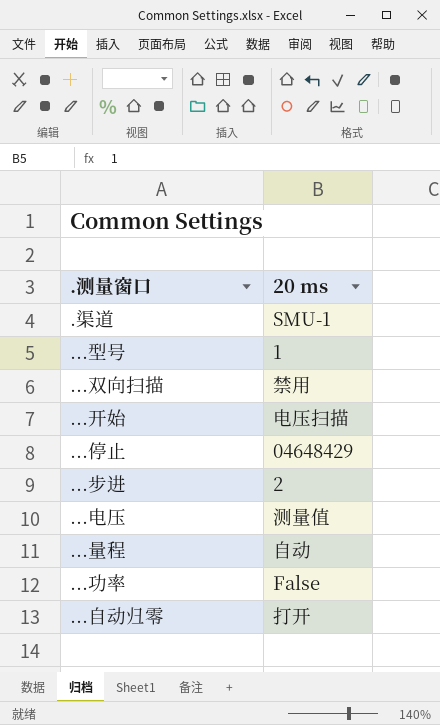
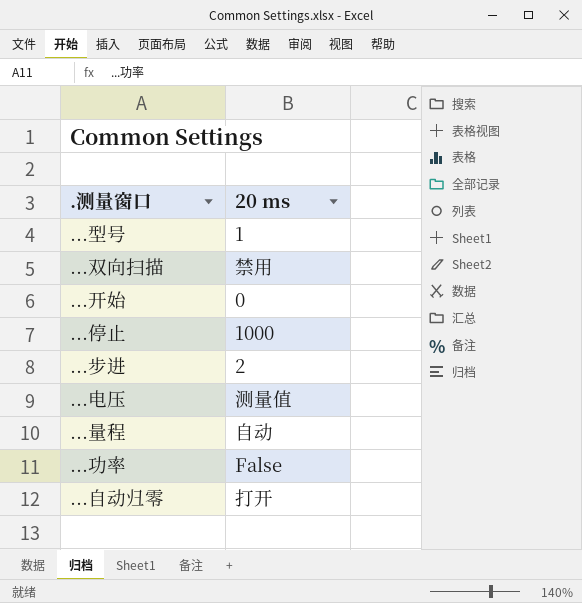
row .渠道: SMU-1 -> none
...开始 | 20 ms: 电压扫描 -> 0
...停止 | 20 ms: 04648429 -> 1000

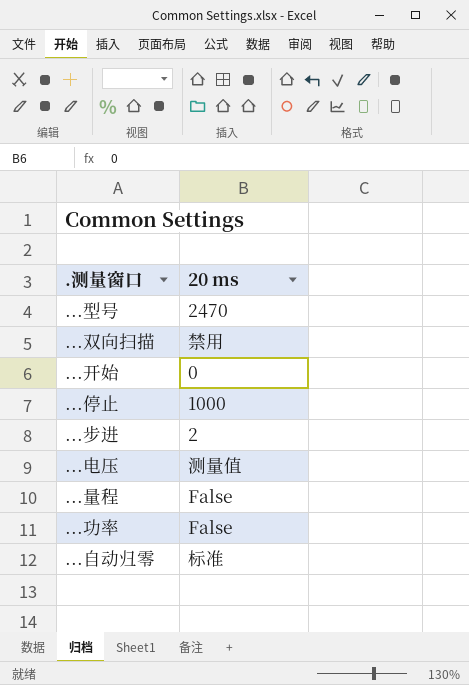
...型号 | 20 ms: 1 -> 2470
...量程 | 20 ms: 自动 -> False
...自动归零 | 20 ms: 打开 -> 标准

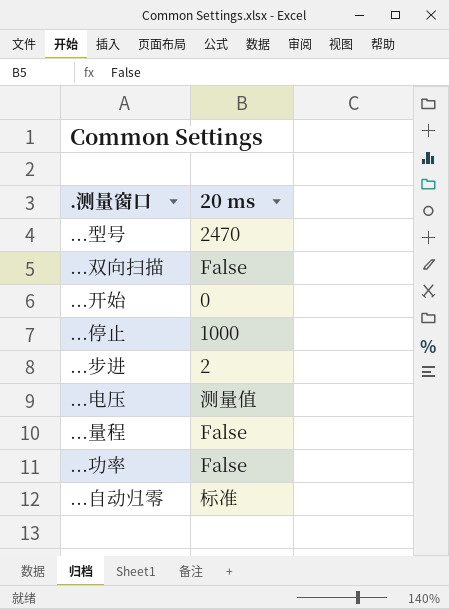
...双向扫描 | 20 ms: 禁用 -> False

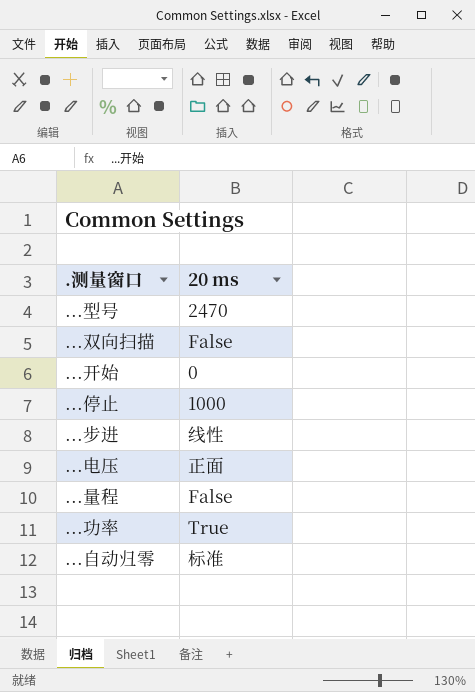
...步进 | 20 ms: 2 -> 线性
...电压 | 20 ms: 测量值 -> 正面
...功率 | 20 ms: False -> True

